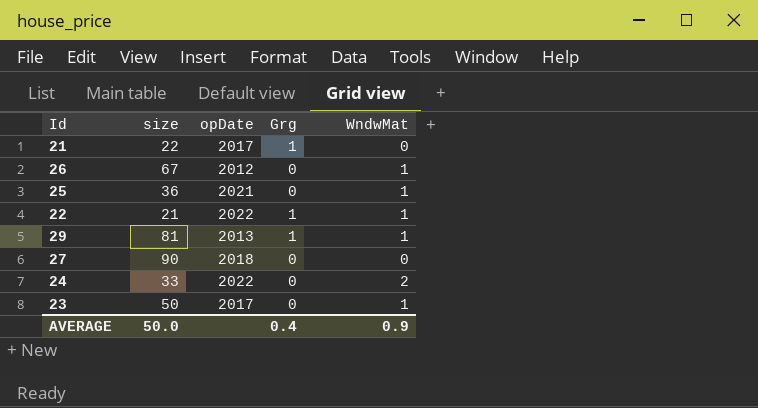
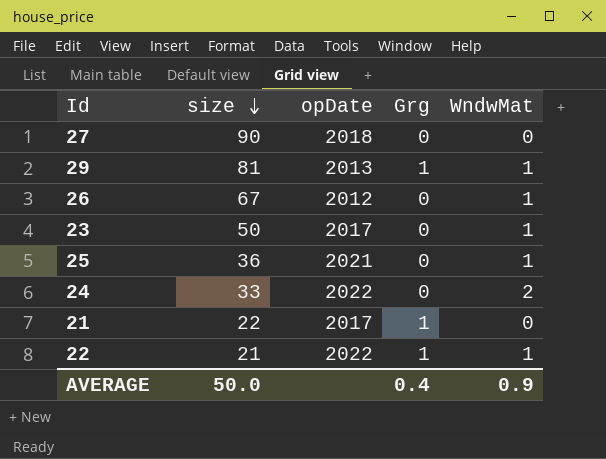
row order: none -> size descending

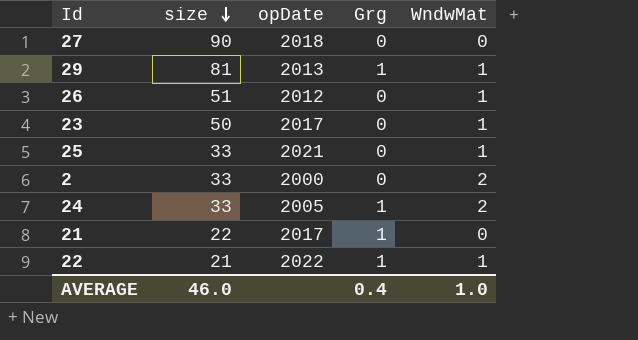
26 | size: 67 -> 51
25 | size: 36 -> 33
row 2: none -> 33 | 2000 | 0 | 2
24 | opDate: 2022 -> 2005
24 | Grg: 0 -> 1
AVERAGE | size: 50.0 -> 46.0
AVERAGE | WndwMat: 0.9 -> 1.0

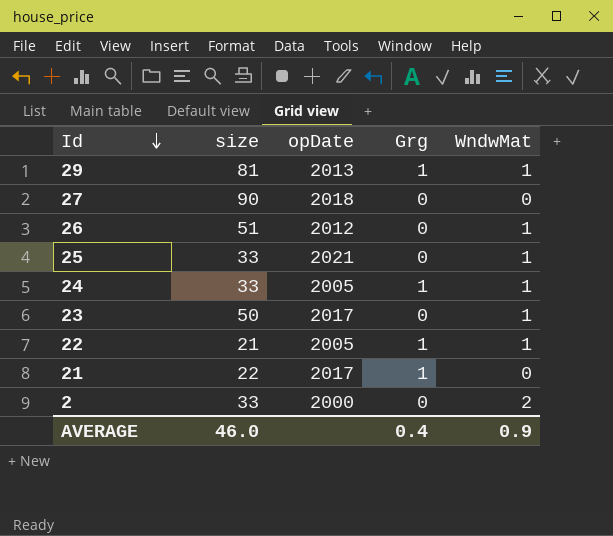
row order: size descending -> Id descending
24 | WndwMat: 2 -> 1
22 | opDate: 2022 -> 2005
AVERAGE | WndwMat: 1.0 -> 0.9

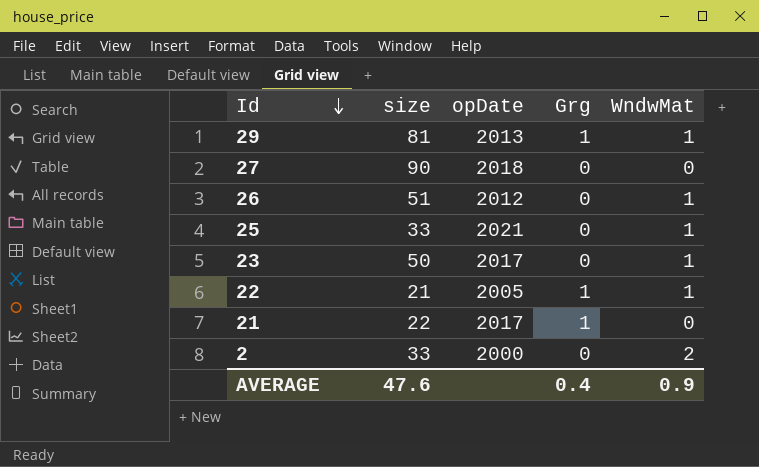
row 24: 33 | 2005 | 1 | 1 -> none
AVERAGE | size: 46.0 -> 47.6

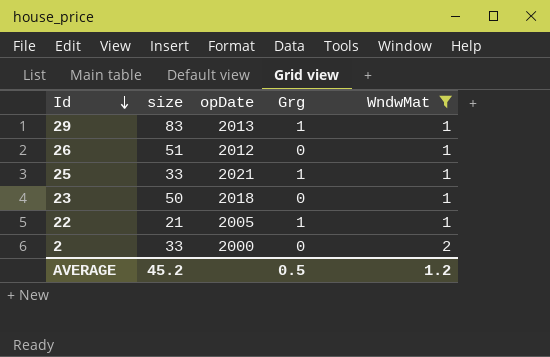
filter: none -> WndwMat != 0
29 | size: 81 -> 83
25 | Grg: 0 -> 1
23 | opDate: 2017 -> 2018
AVERAGE | size: 47.6 -> 45.2
AVERAGE | Grg: 0.4 -> 0.5
AVERAGE | WndwMat: 0.9 -> 1.2

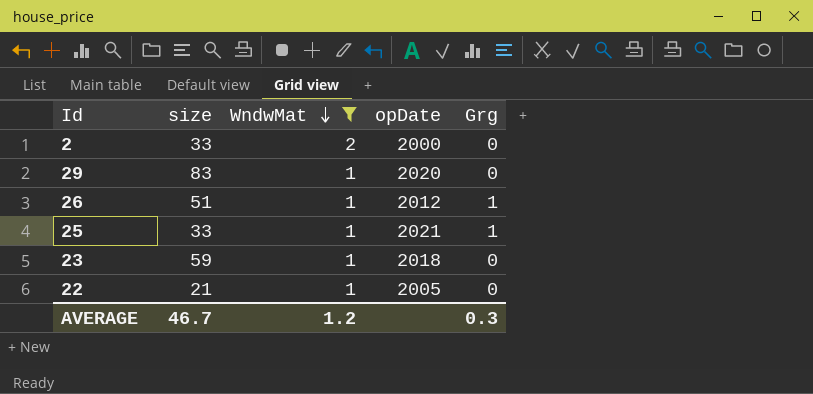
row order: Id descending -> WndwMat descending
column WndwMat | position: 5 -> 3
29 | opDate: 2013 -> 2020
29 | Grg: 1 -> 0
26 | Grg: 0 -> 1
23 | size: 50 -> 59
22 | Grg: 1 -> 0
AVERAGE | size: 45.2 -> 46.7
AVERAGE | Grg: 0.5 -> 0.3

